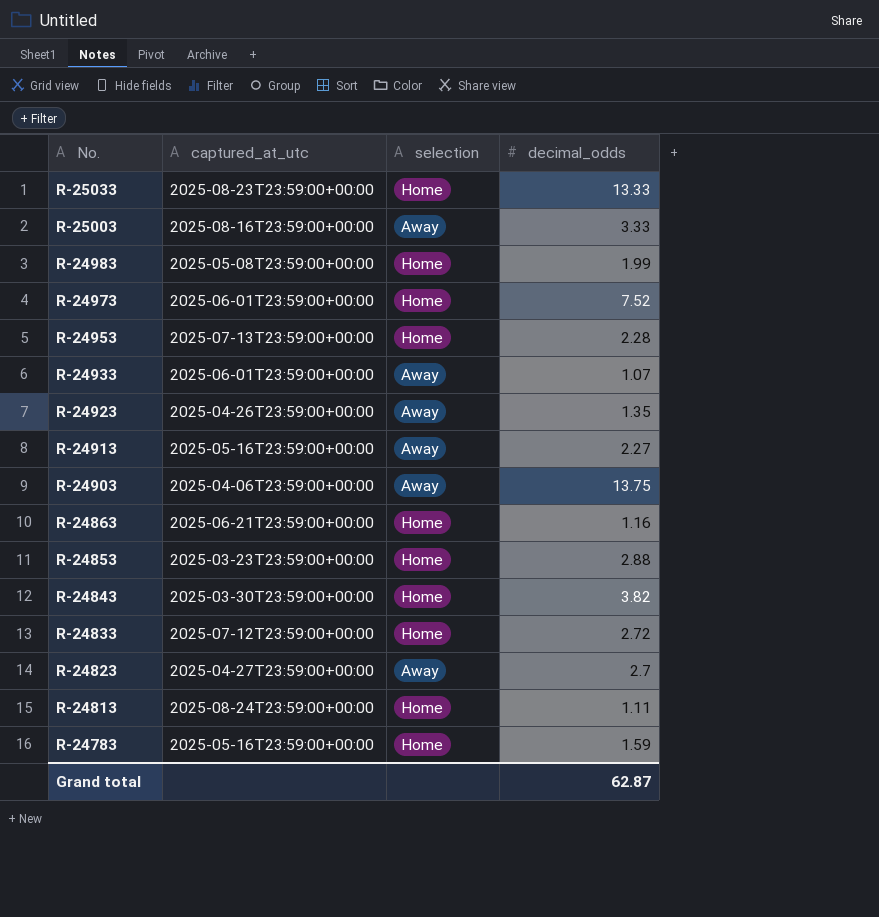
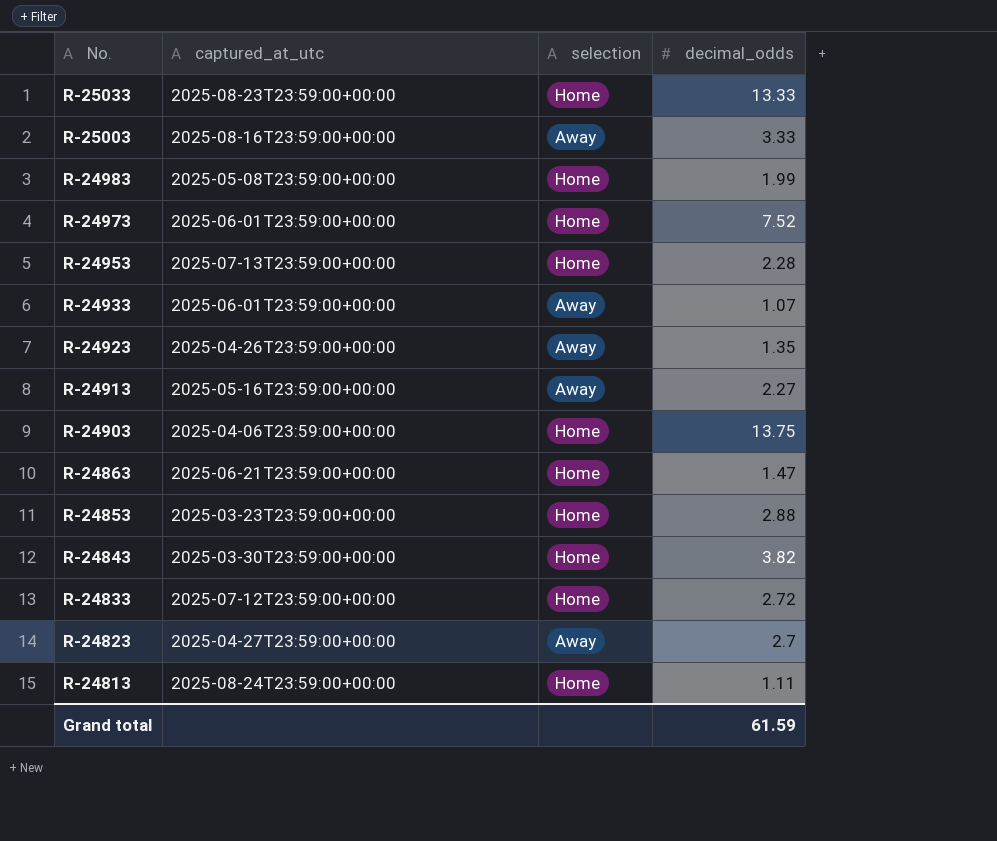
row R-24783: 2025-05-16T23:59:00+00:00 | Home | 1.59 -> none
R-24903 | selection: Away -> Home
R-24863 | decimal_odds: 1.16 -> 1.47
Grand total | decimal_odds: 62.87 -> 61.59

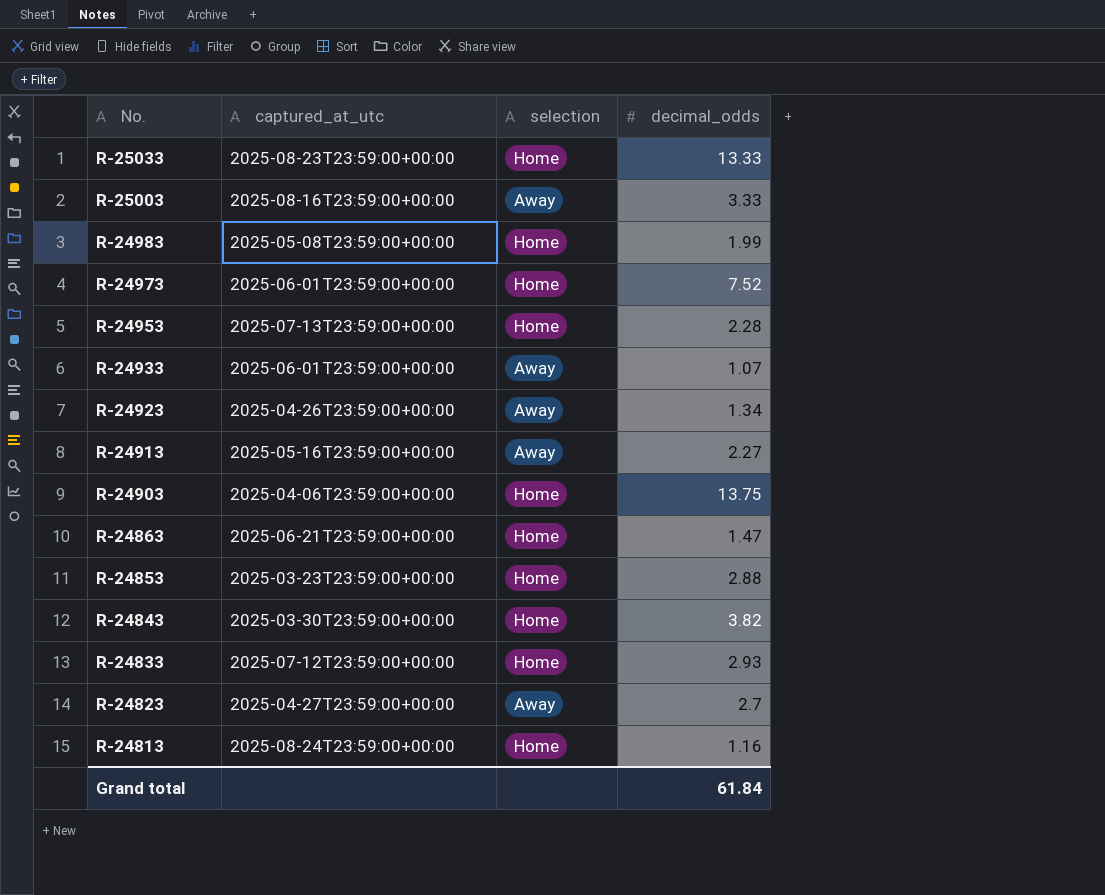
R-24923 | decimal_odds: 1.35 -> 1.34
R-24833 | decimal_odds: 2.72 -> 2.93
R-24813 | decimal_odds: 1.11 -> 1.16
Grand total | decimal_odds: 61.59 -> 61.84

